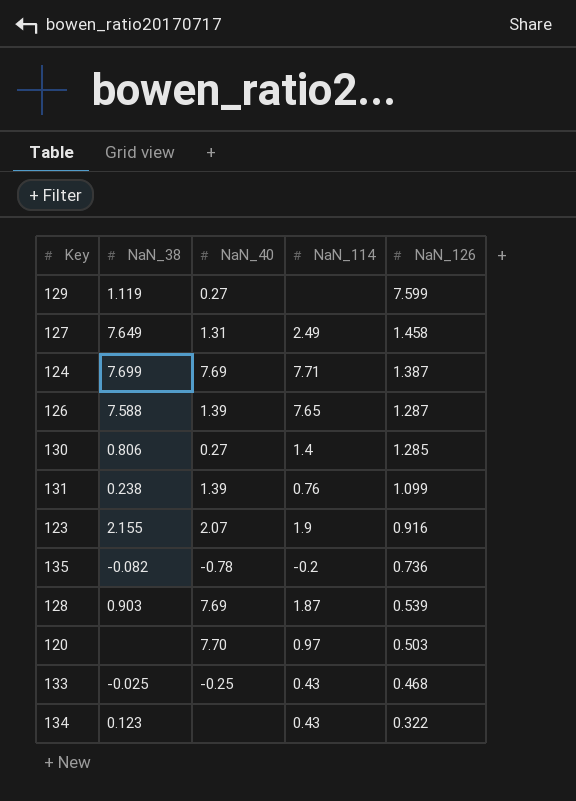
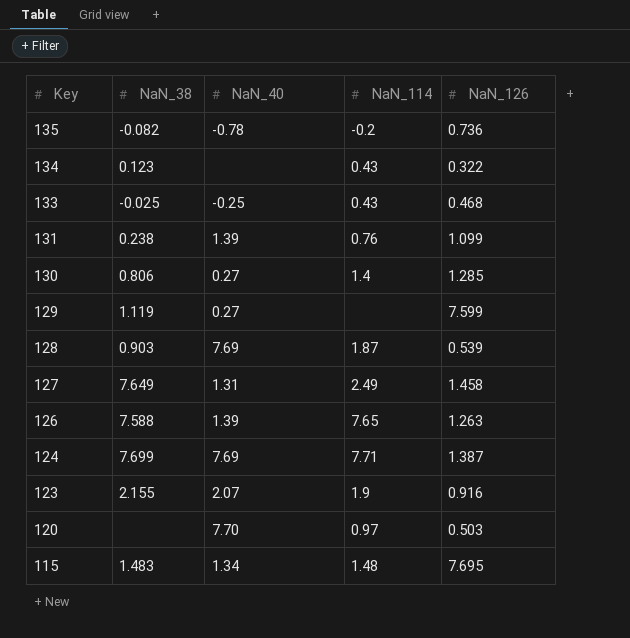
row order: NaN_126 descending -> Key descending
126 | NaN_126: 1.287 -> 1.263
row 115: none -> 1.483 | 1.34 | 1.48 | 7.695

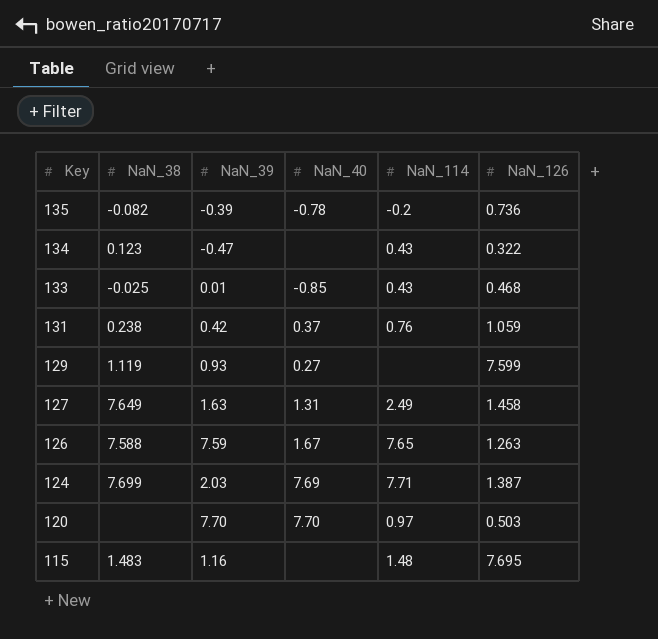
column NaN_39 | position: none -> 3
row 130: 0.806 | 0.27 | 1.4 | 1.285 -> none
row 128: 0.903 | 7.69 | 1.87 | 0.539 -> none
row 123: 2.155 | 2.07 | 1.9 | 0.916 -> none
133 | NaN_40: -0.25 -> -0.85
131 | NaN_40: 1.39 -> 0.37
131 | NaN_126: 1.099 -> 1.059
126 | NaN_40: 1.39 -> 1.67
115 | NaN_40: 1.34 -> none

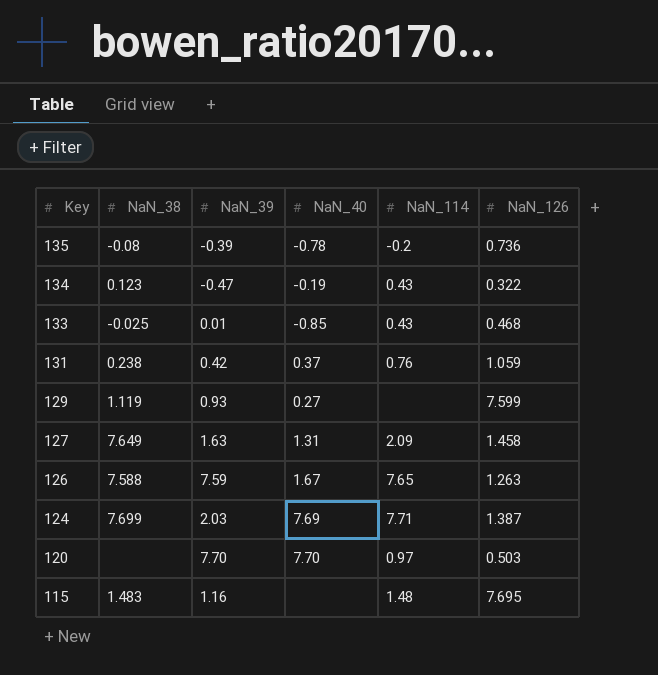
135 | NaN_38: -0.082 -> -0.08
134 | NaN_40: none -> -0.19
127 | NaN_114: 2.49 -> 2.09

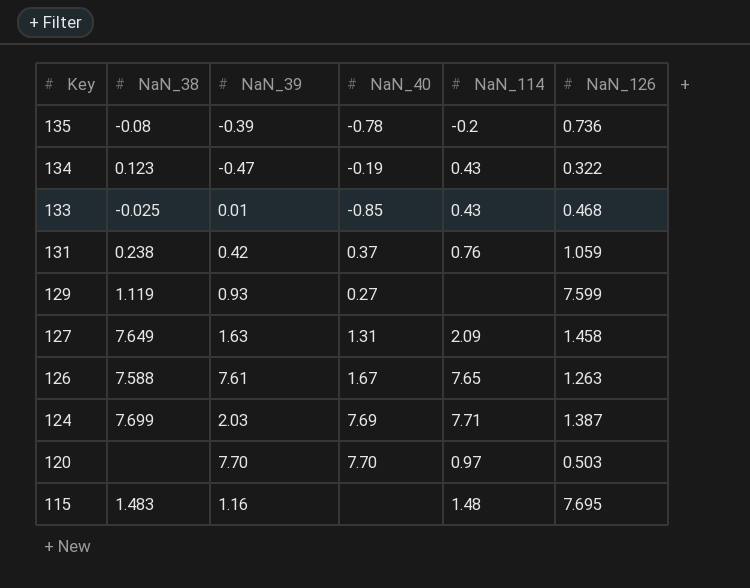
126 | NaN_39: 7.59 -> 7.61

